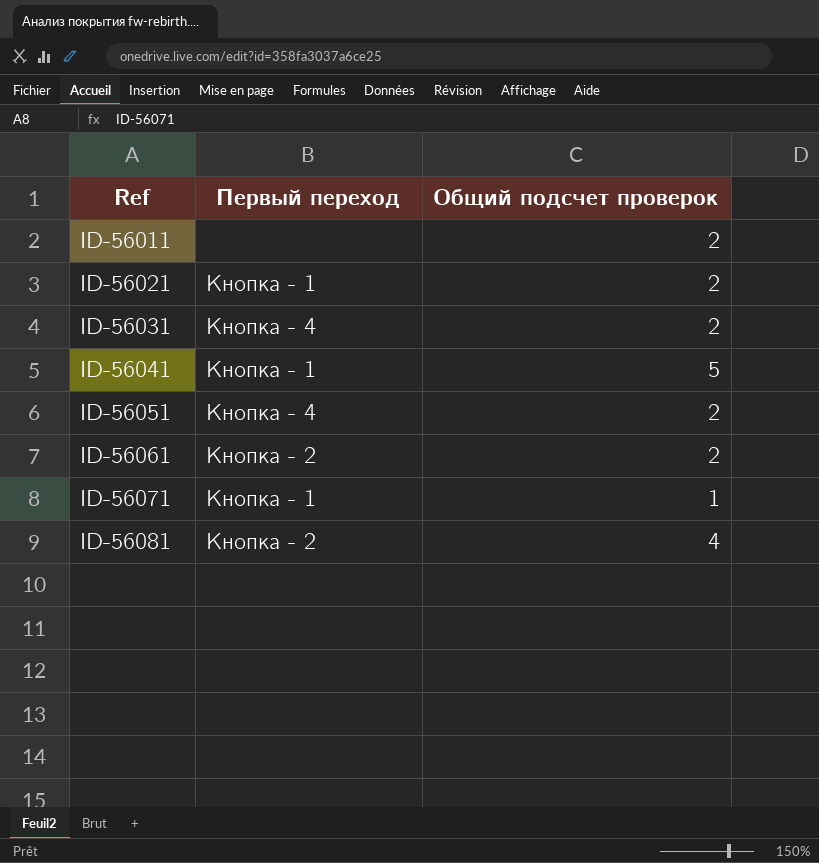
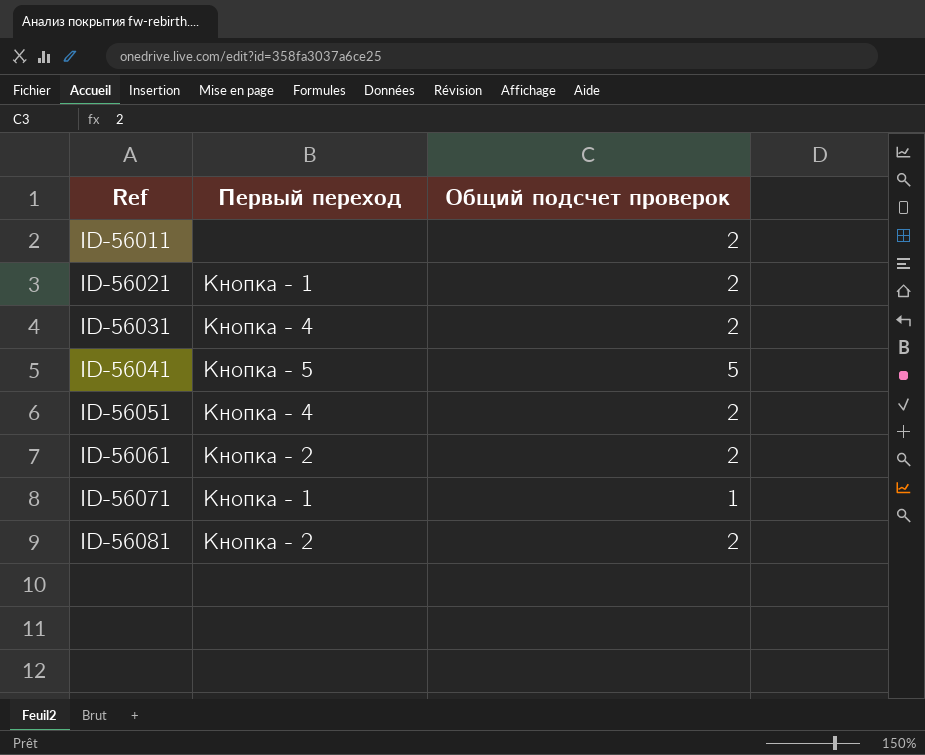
ID-56041 | Первый переход: Кнопка - 1 -> Кнопка - 5
ID-56081 | Общий подсчет проверок: 4 -> 2

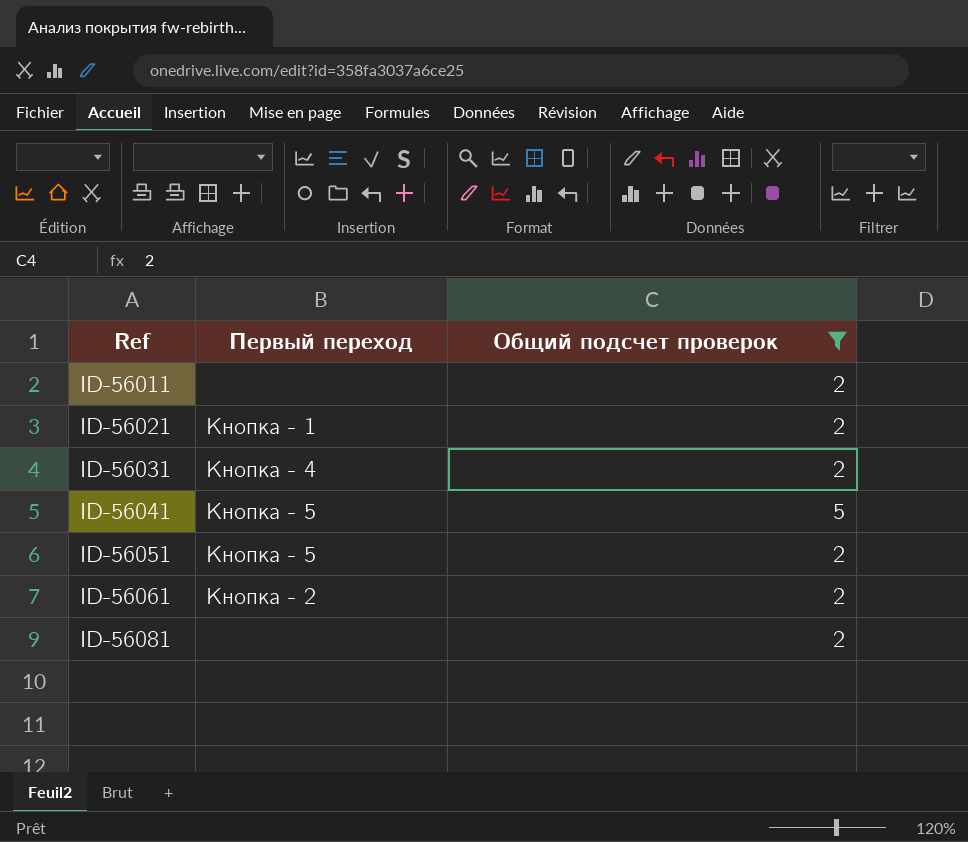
filter: none -> Общий подсчет проверок != 1
ID-56051 | Первый переход: Кнопка - 4 -> Кнопка - 5
ID-56081 | Первый переход: Кнопка - 2 -> none

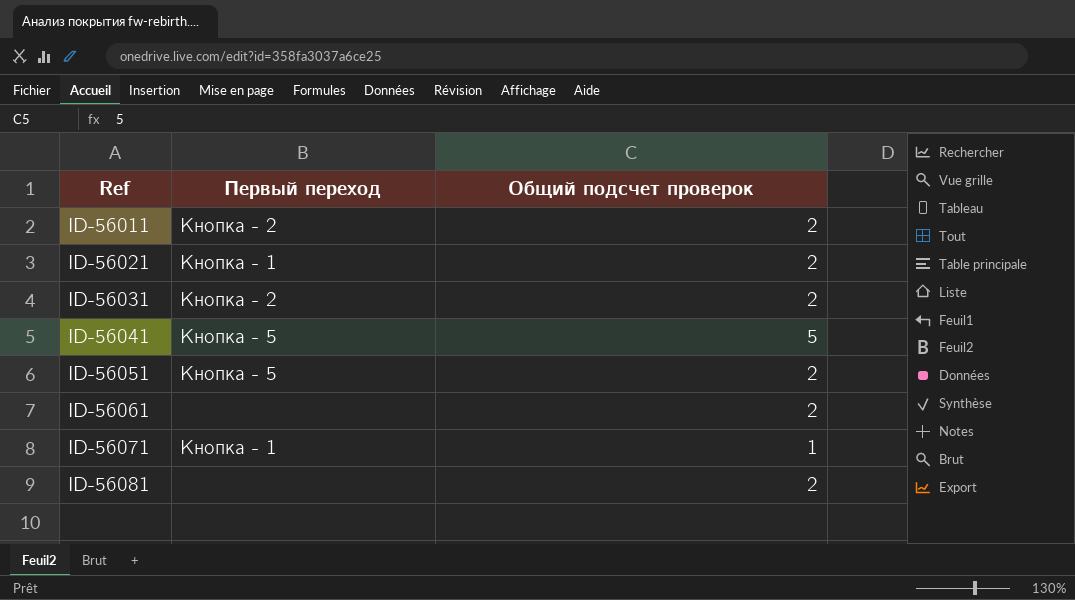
filter: Общий подсчет проверок != 1 -> none
ID-56011 | Первый переход: none -> Кнопка - 2
ID-56031 | Первый переход: Кнопка - 4 -> Кнопка - 2
ID-56061 | Первый переход: Кнопка - 2 -> none

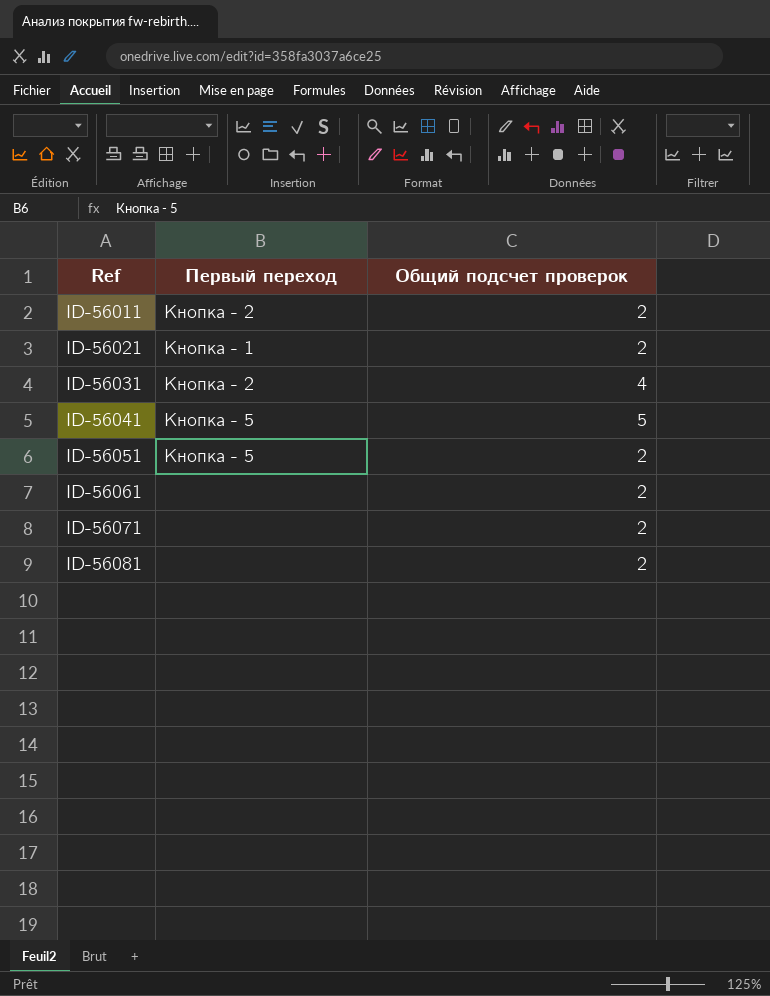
ID-56031 | Общий подсчет проверок: 2 -> 4
ID-56071 | Первый переход: Кнопка - 1 -> none
ID-56071 | Общий подсчет проверок: 1 -> 2

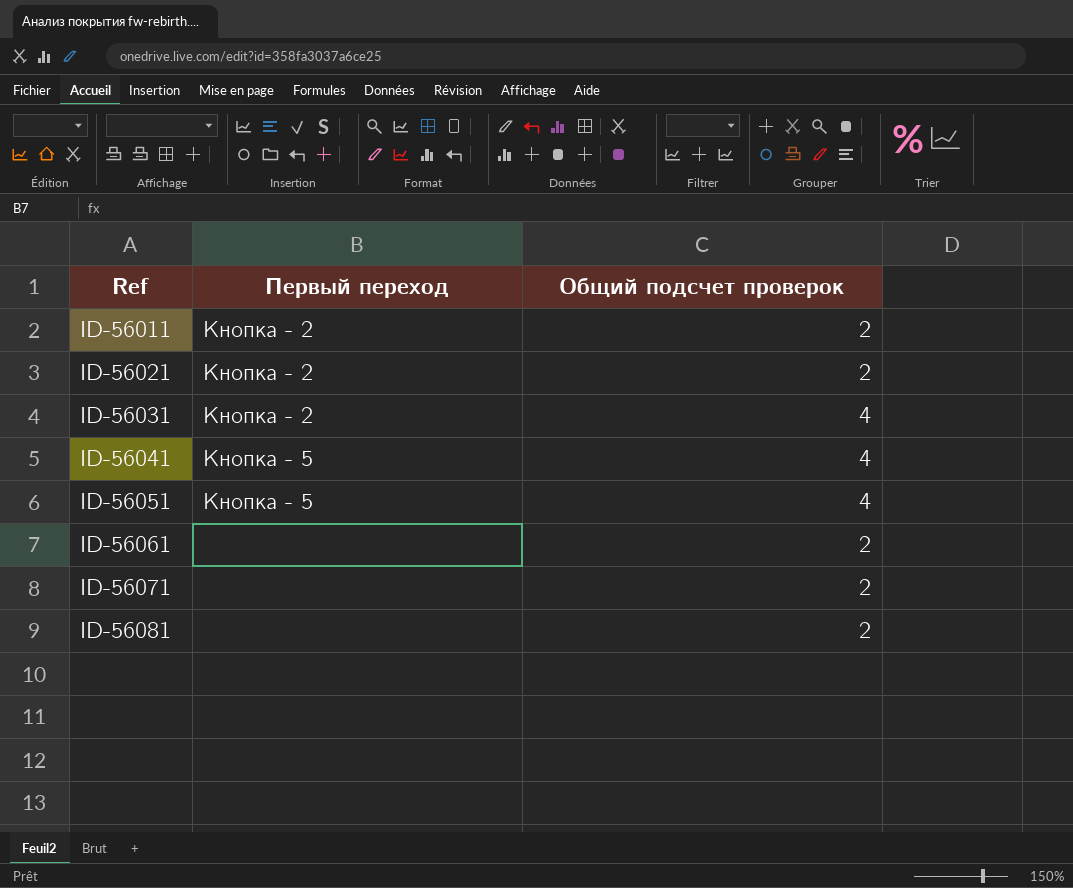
ID-56021 | Первый переход: Кнопка - 1 -> Кнопка - 2
ID-56041 | Общий подсчет проверок: 5 -> 4
ID-56051 | Общий подсчет проверок: 2 -> 4

